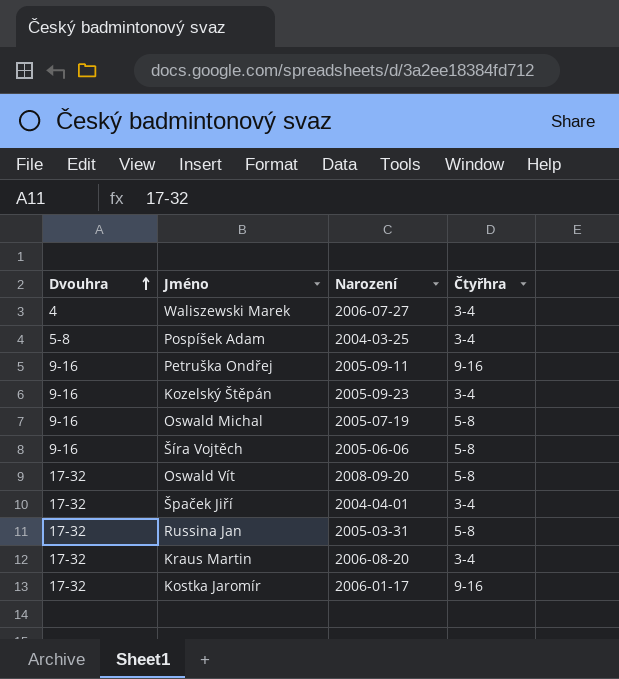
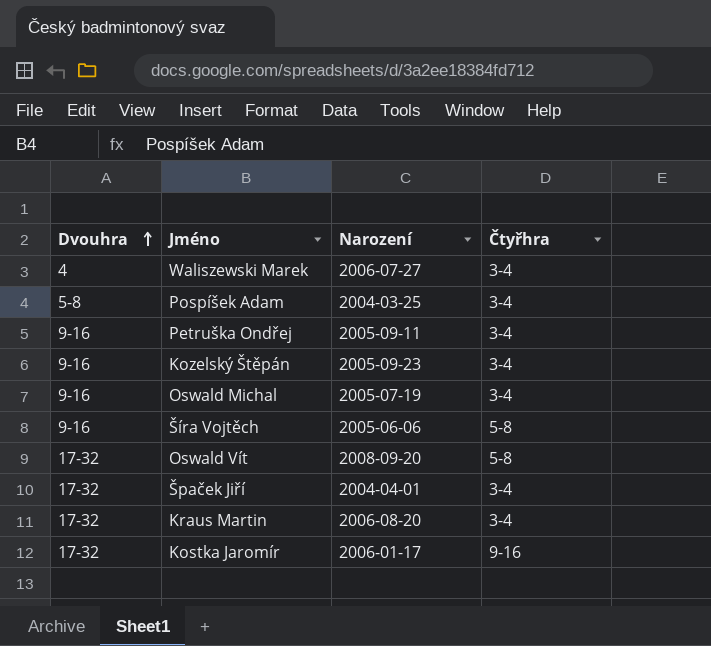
row Russina Jan: 17-32 | 2005-03-31 | 5-8 -> none
Petruška Ondřej | Čtyřhra: 9-16 -> 3-4
Oswald Michal | Čtyřhra: 5-8 -> 3-4

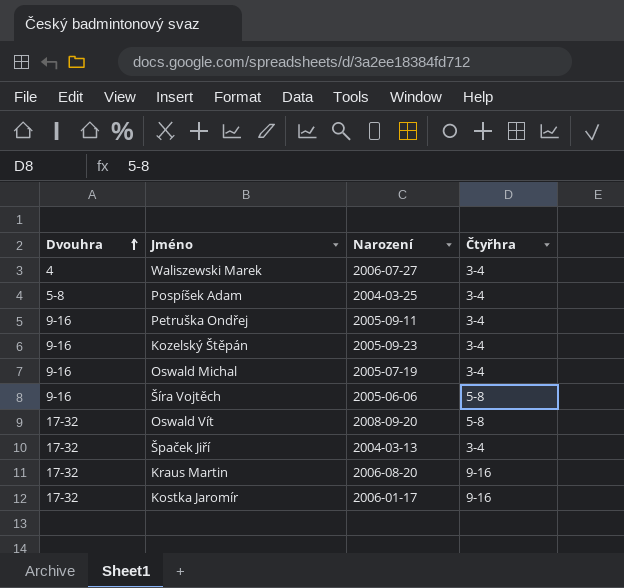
Špaček Jiří | Narození: 2004-04-01 -> 2004-03-13
Kraus Martin | Čtyřhra: 3-4 -> 9-16

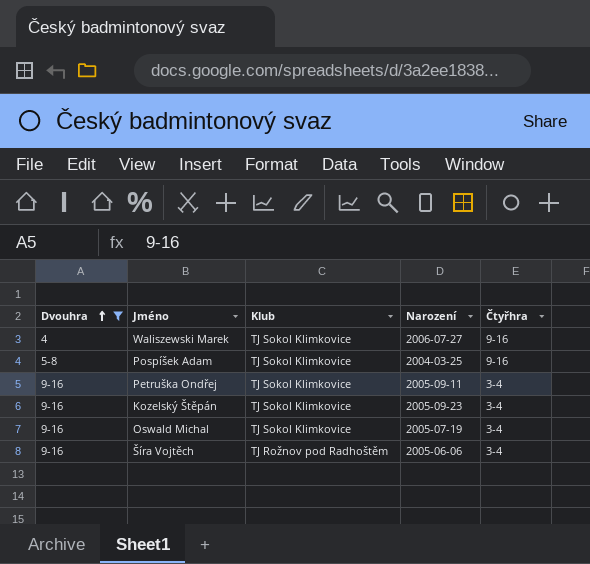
filter: none -> Dvouhra != 17-32
column Klub | position: none -> 3
Waliszewski Marek | Čtyřhra: 3-4 -> 9-16
Pospíšek Adam | Čtyřhra: 3-4 -> 9-16
Šíra Vojtěch | Čtyřhra: 5-8 -> 3-4

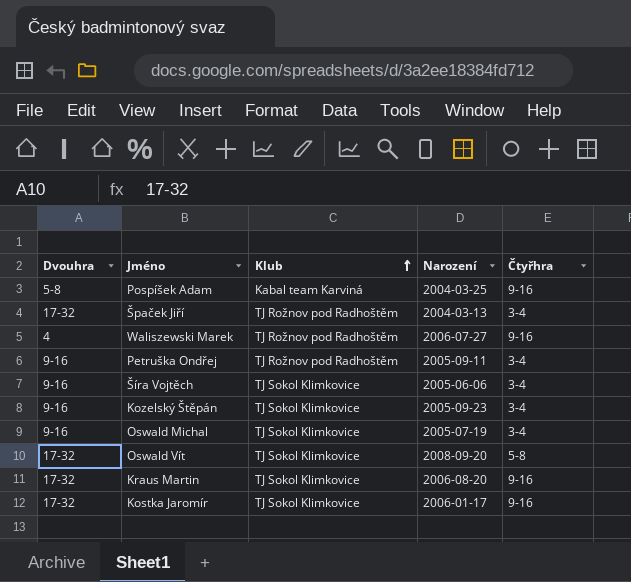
filter: Dvouhra != 17-32 -> none
row order: Dvouhra ascending -> Klub ascending
Pospíšek Adam | Klub: TJ Sokol Klimkovice -> Kabal team Karviná
Waliszewski Marek | Klub: TJ Sokol Klimkovice -> TJ Rožnov pod Radhoštěm
Petruška Ondřej | Klub: TJ Sokol Klimkovice -> TJ Rožnov pod Radhoštěm
Šíra Vojtěch | Klub: TJ Rožnov pod Radhoštěm -> TJ Sokol Klimkovice

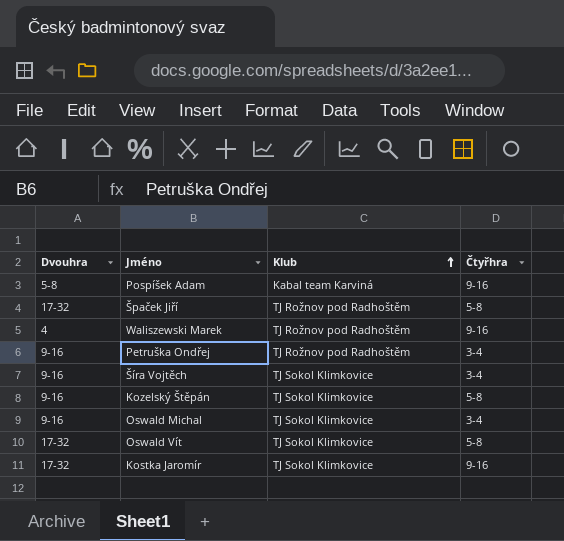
column Narození | position: 4 -> none
row Kraus Martin: 17-32 | TJ Sokol Klimkovice | 2006-08-20 | 9-16 -> none
Špaček Jiří | Čtyřhra: 3-4 -> 5-8
Kozelský Štěpán | Čtyřhra: 3-4 -> 5-8

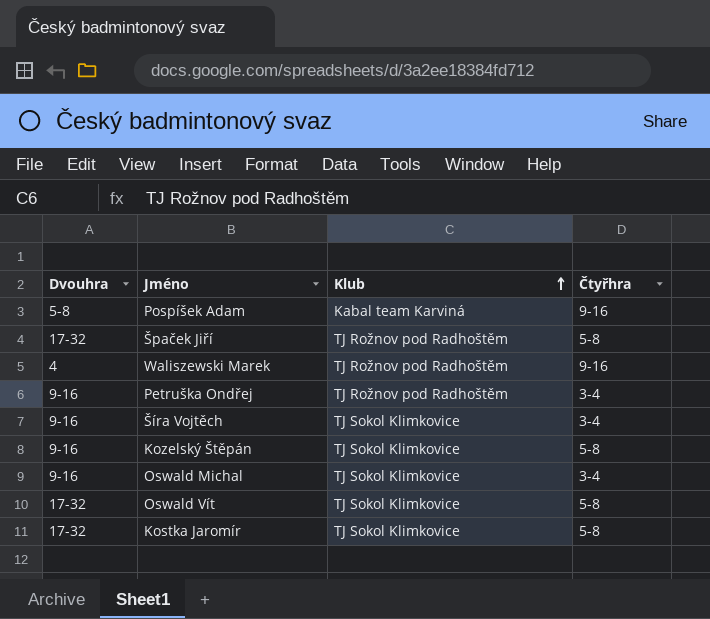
Kostka Jaromír | Čtyřhra: 9-16 -> 5-8

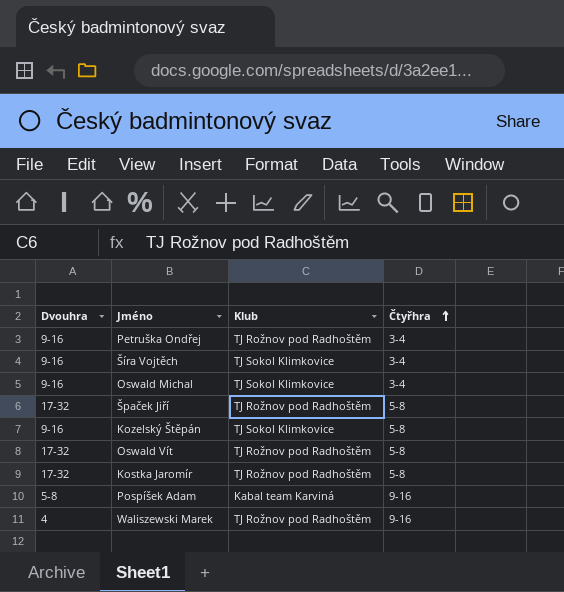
row order: Klub ascending -> Čtyřhra ascending
Oswald Vít | Klub: TJ Sokol Klimkovice -> TJ Rožnov pod Radhoštěm
Kostka Jaromír | Klub: TJ Sokol Klimkovice -> TJ Rožnov pod Radhoštěm

